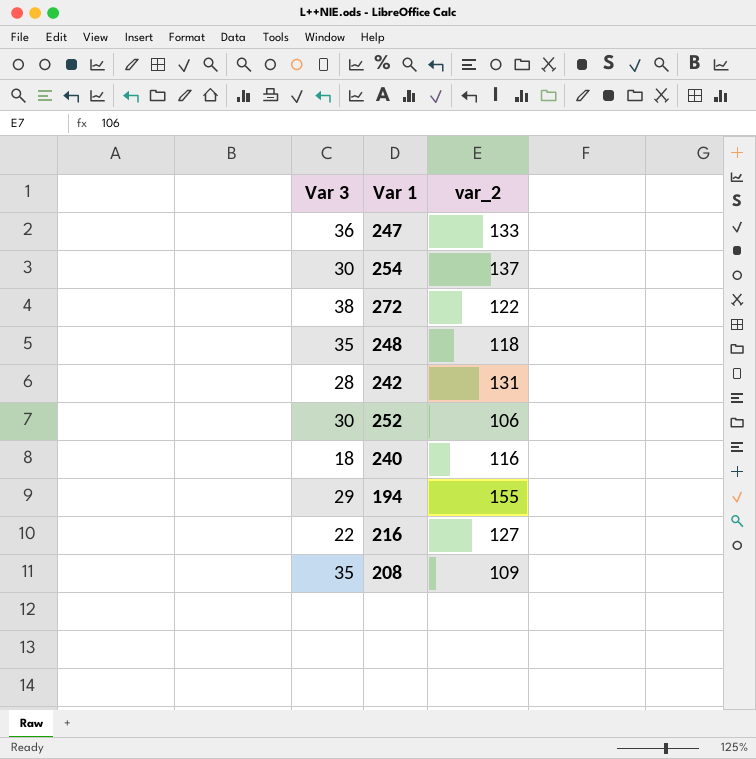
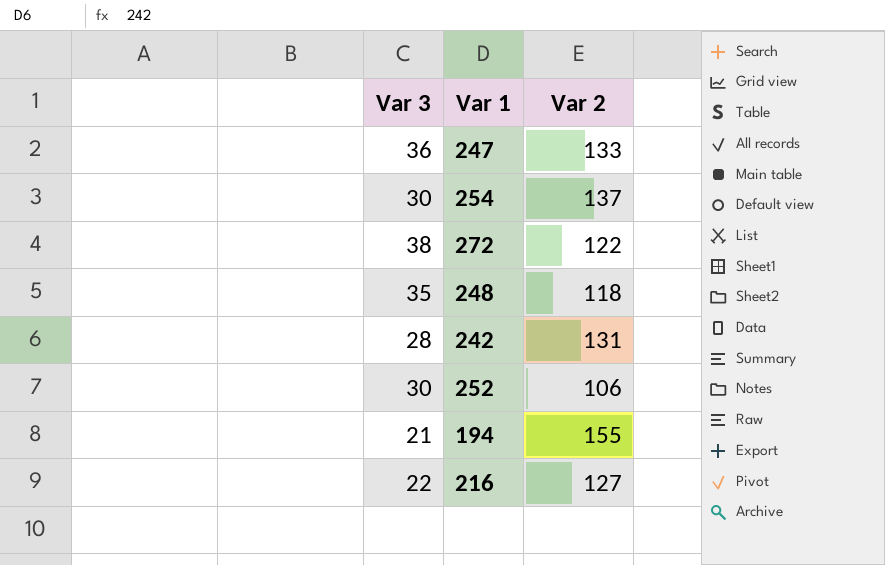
column name: var_2 -> Var 2
row 240: 18 | 116 -> none
row 208: 35 | 109 -> none
194 | Var 3: 29 -> 21

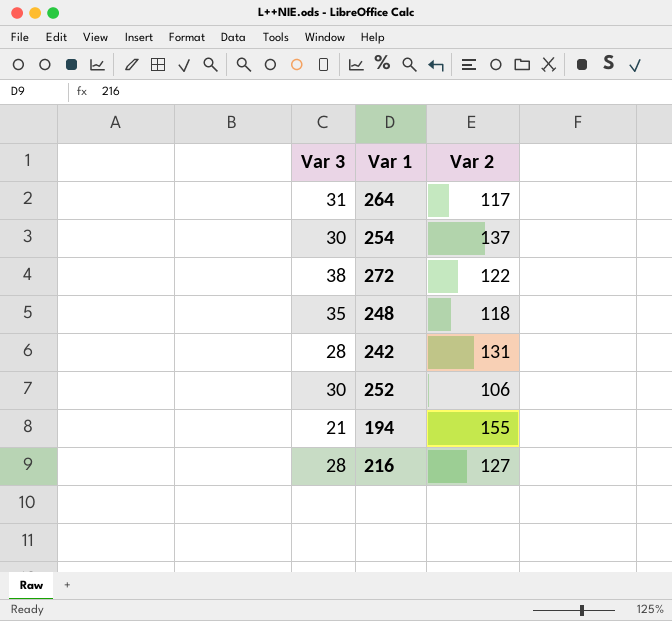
row 247: 36 | 133 -> none
row 264: none -> 31 | 117
216 | Var 3: 22 -> 28

